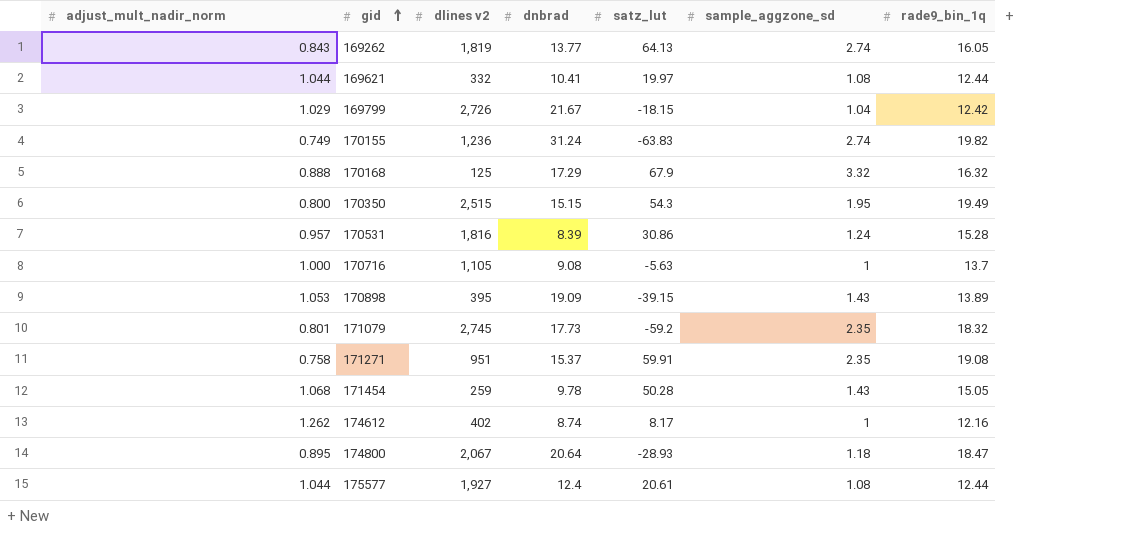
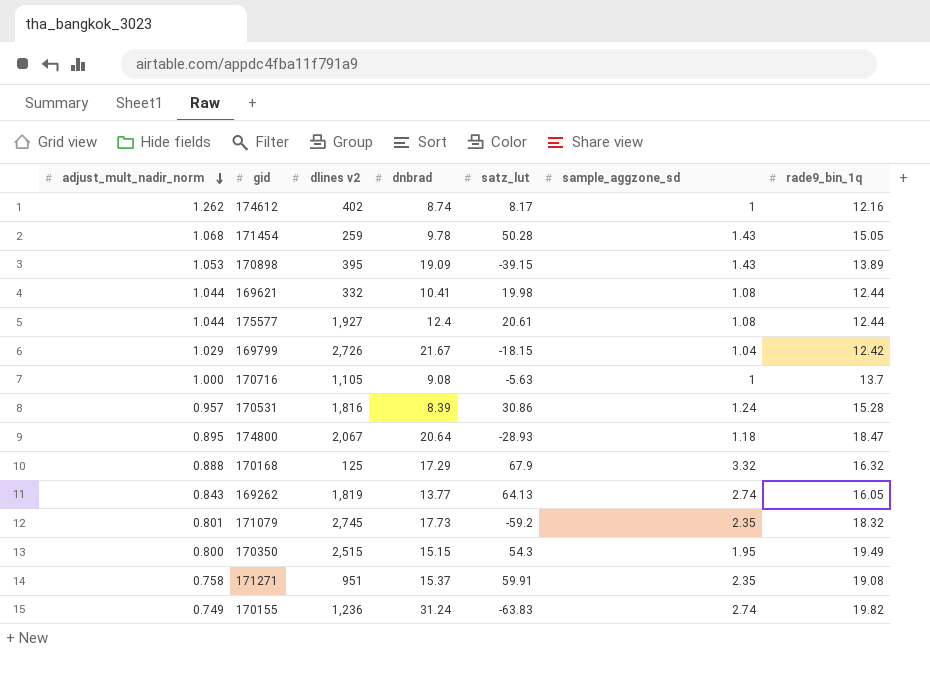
row order: gid ascending -> adjust_mult_nadir_norm descending
169621 | satz_lut: 19.97 -> 19.98

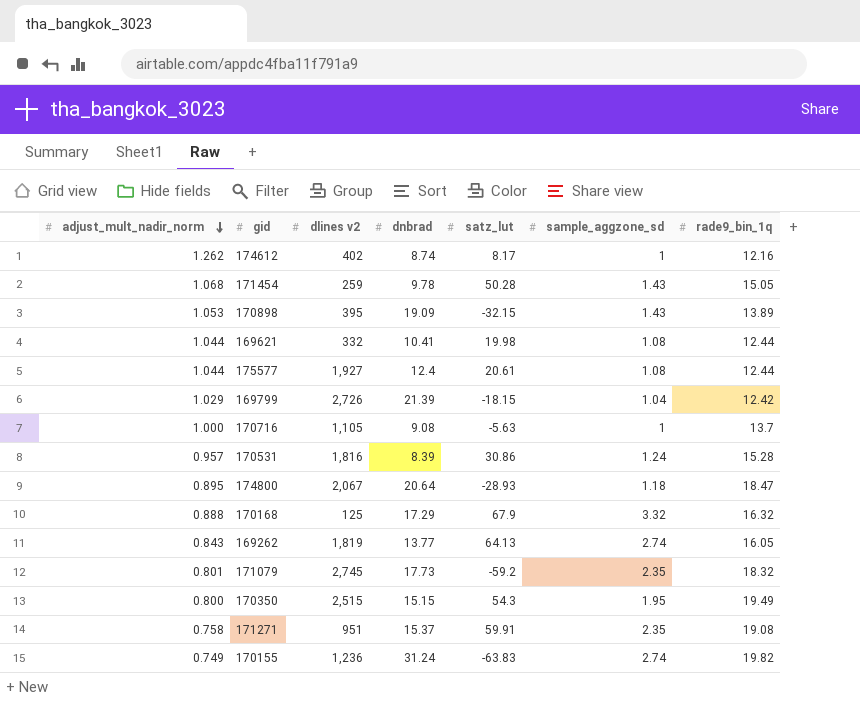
170898 | satz_lut: -39.15 -> -32.15
169799 | dnbrad: 21.67 -> 21.39

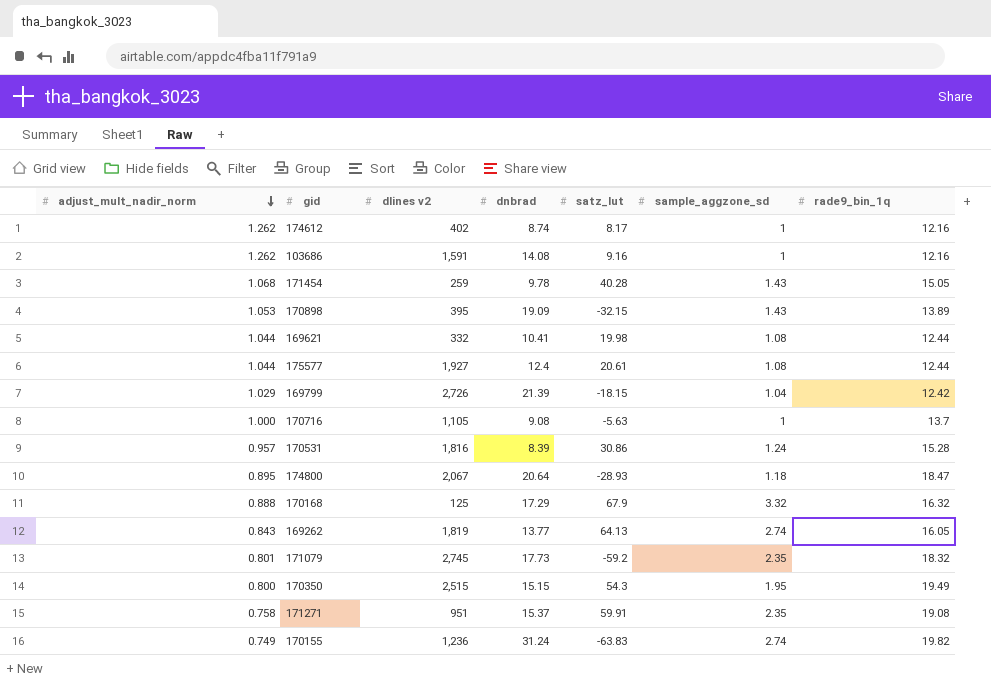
row 103686: none -> 1.262 | 1,591 | 14.08 | 9.16 | 1 | 12.16
171454 | satz_lut: 50.28 -> 40.28

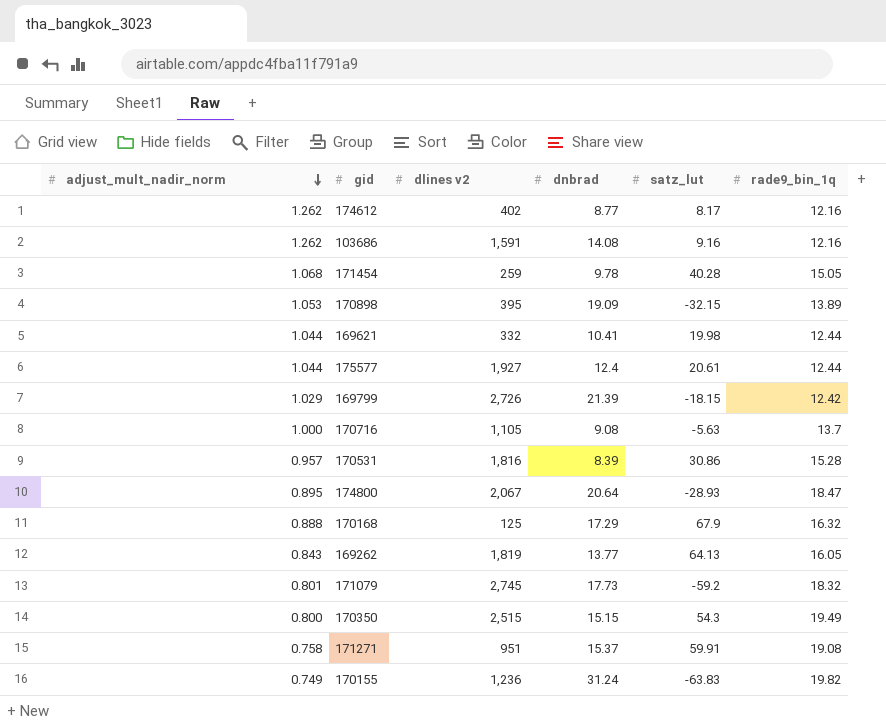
column sample_aggzone_sd | position: 6 -> none
174612 | dnbrad: 8.74 -> 8.77

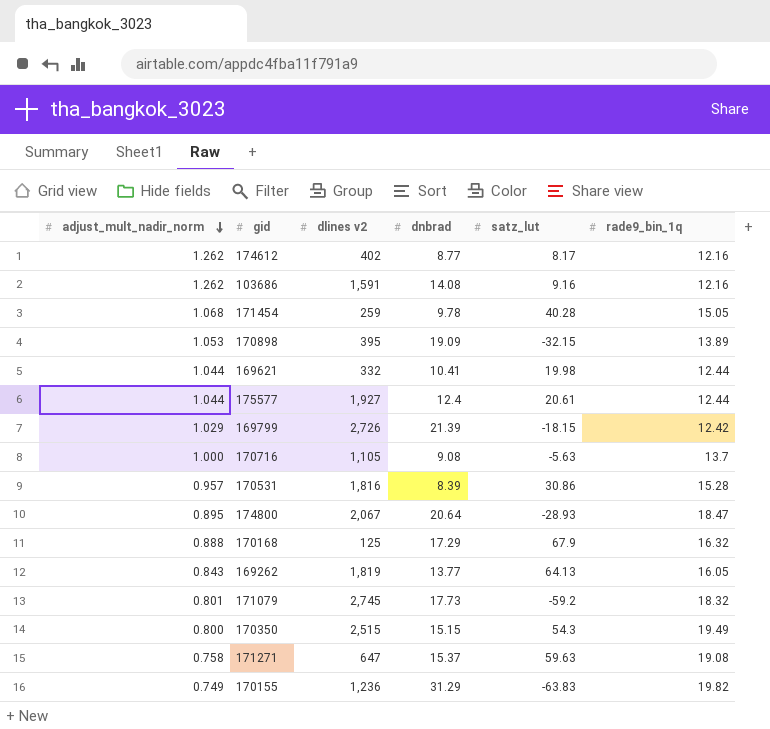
171271 | dlines v2: 951 -> 647
171271 | satz_lut: 59.91 -> 59.63
170155 | dnbrad: 31.24 -> 31.29

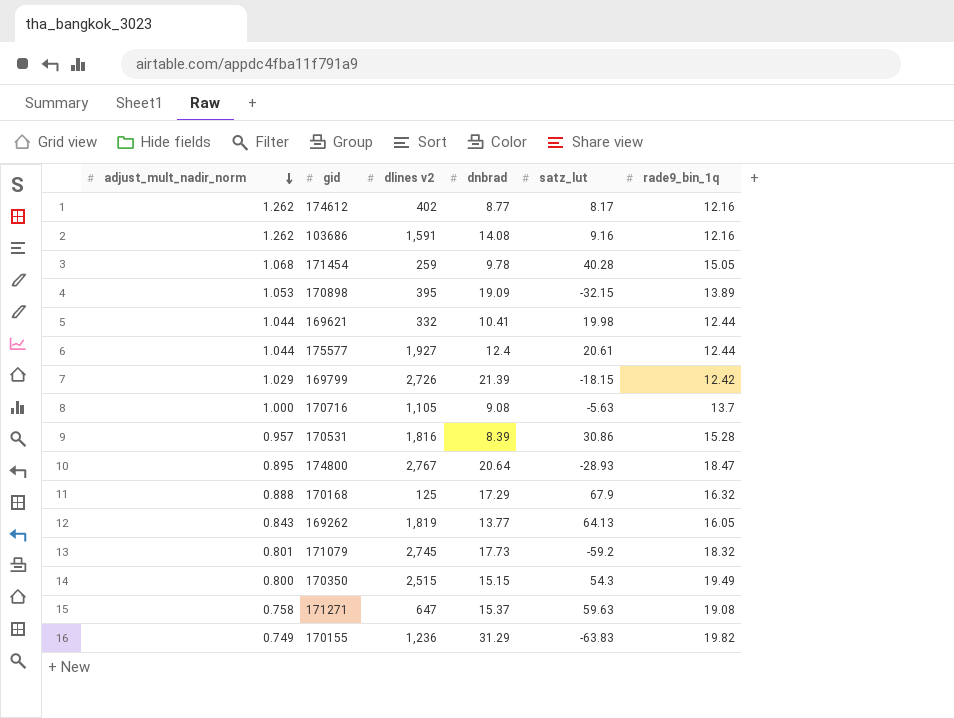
174800 | dlines v2: 2,067 -> 2,767

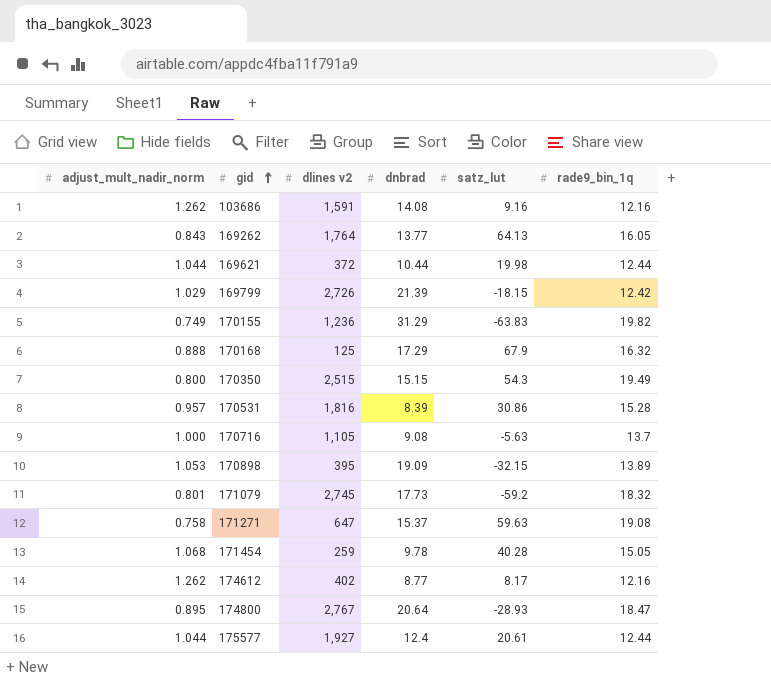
row order: adjust_mult_nadir_norm descending -> gid ascending
169262 | dlines v2: 1,819 -> 1,764
169621 | dlines v2: 332 -> 372
169621 | dnbrad: 10.41 -> 10.44

